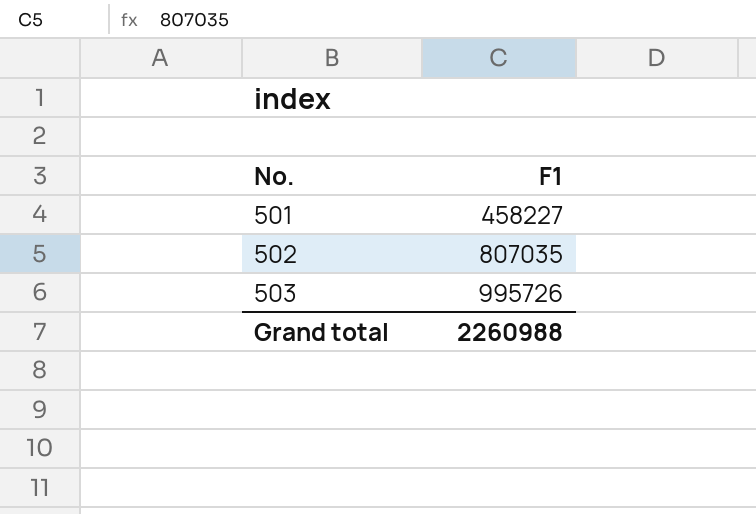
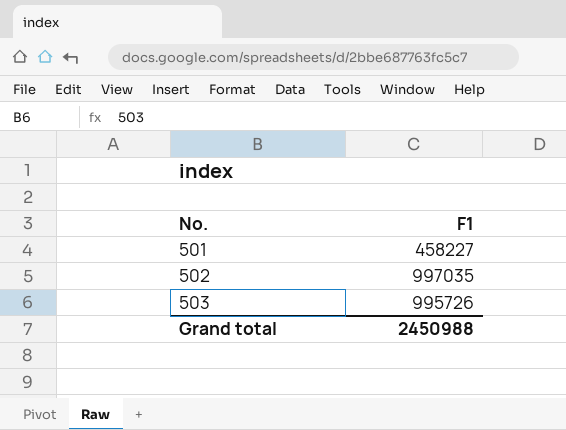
502 | F1: 807035 -> 997035
Grand total | F1: 2260988 -> 2450988

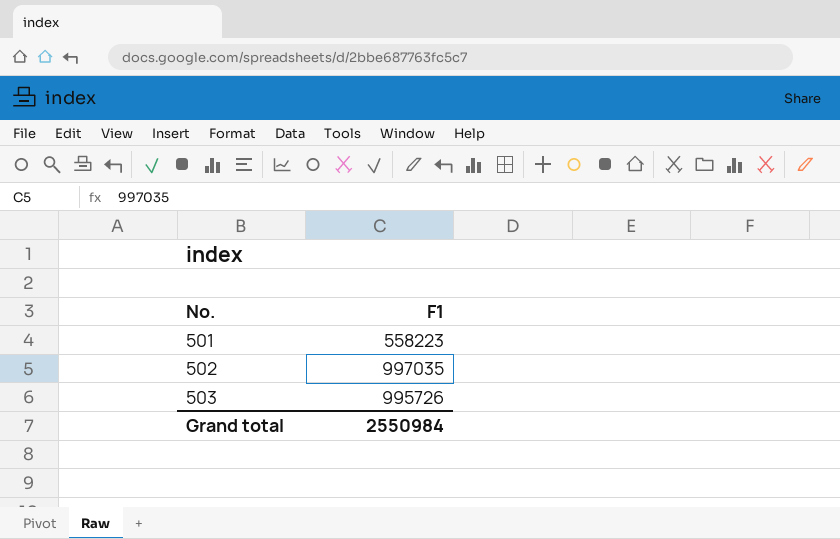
501 | F1: 458227 -> 558223
Grand total | F1: 2450988 -> 2550984

